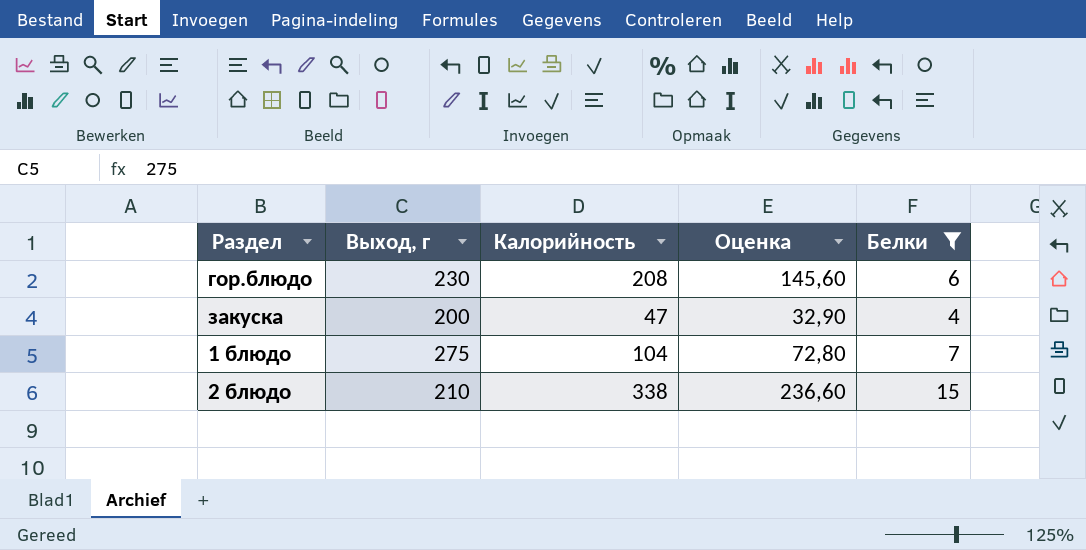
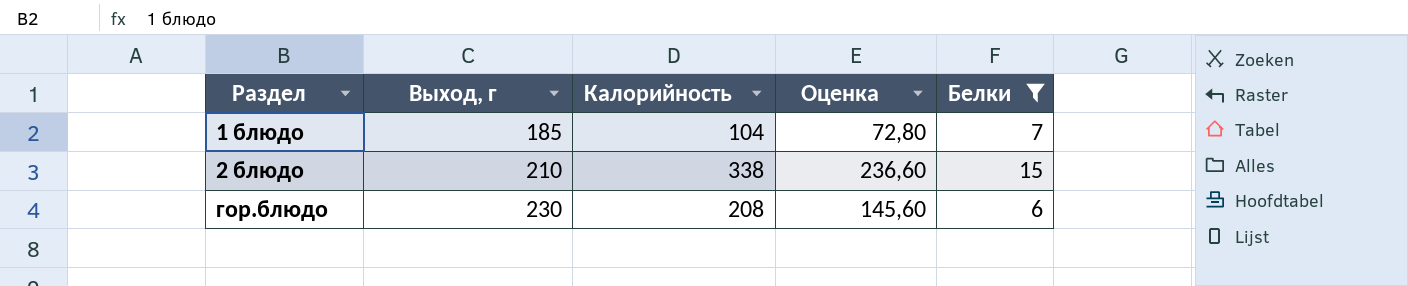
row order: none -> Раздел ascending
row закуска: 200 | 47 | 32,90 | 4 -> none
1 блюдо | Выход, г: 275 -> 185

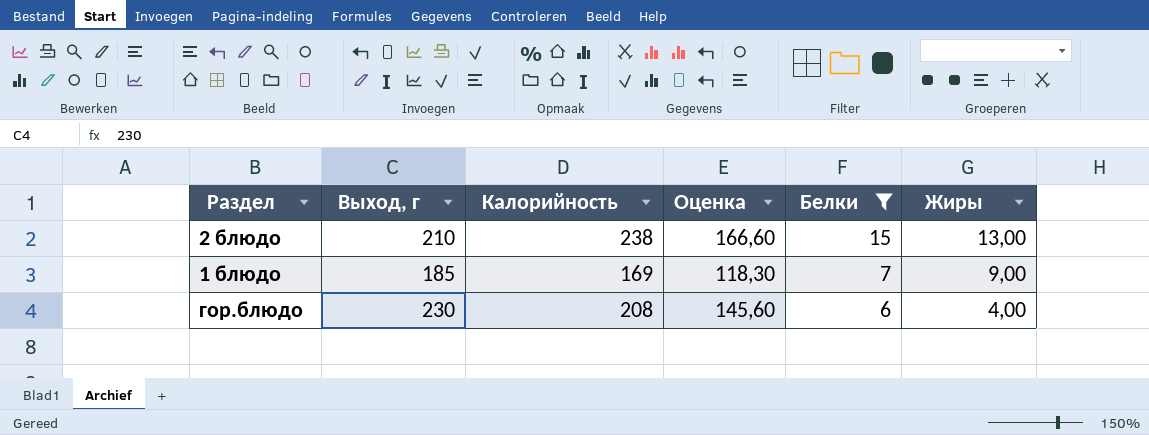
row order: Раздел ascending -> Белки descending
column Жиры | position: none -> 6
2 блюдо | Калорийность: 338 -> 238
2 блюдо | Оценка: 236,60 -> 166,60
1 блюдо | Калорийность: 104 -> 169
1 блюдо | Оценка: 72,80 -> 118,30

